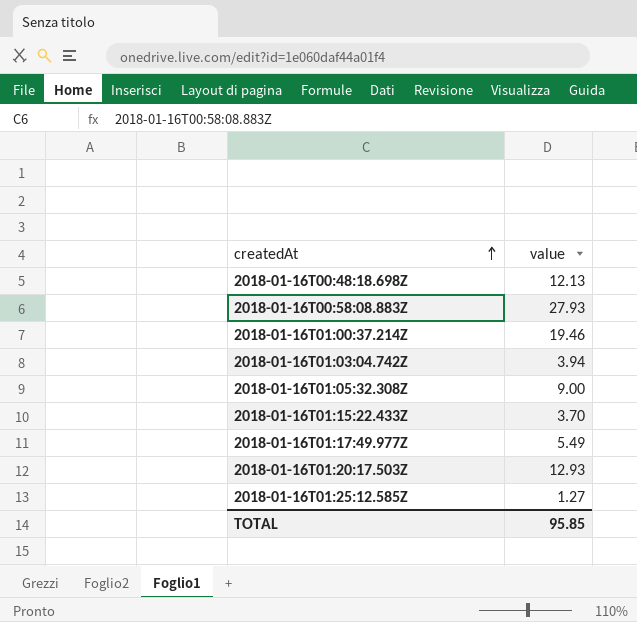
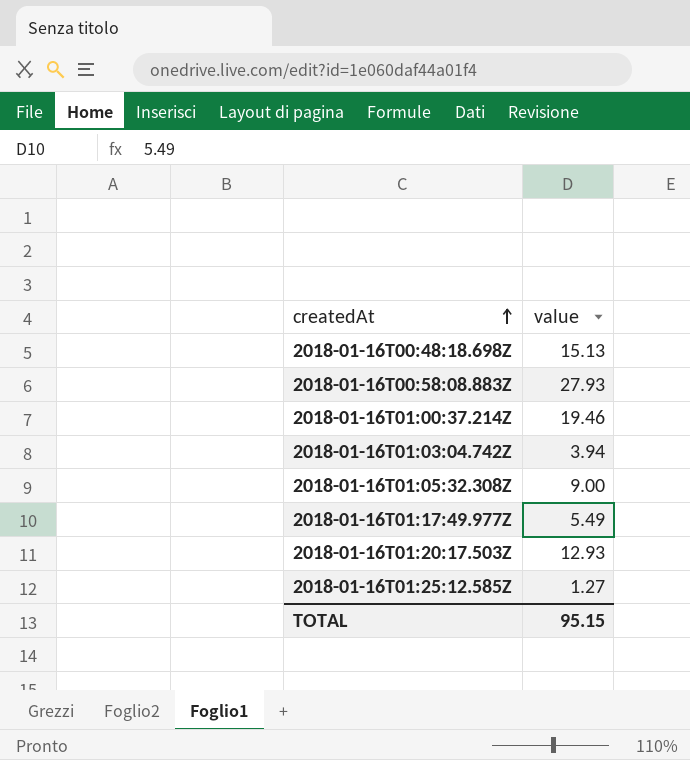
row 2018-01-16T01:15:22.433Z: 3.70 -> none
2018-01-16T00:48:18.698Z | value: 12.13 -> 15.13
TOTAL | value: 95.85 -> 95.15

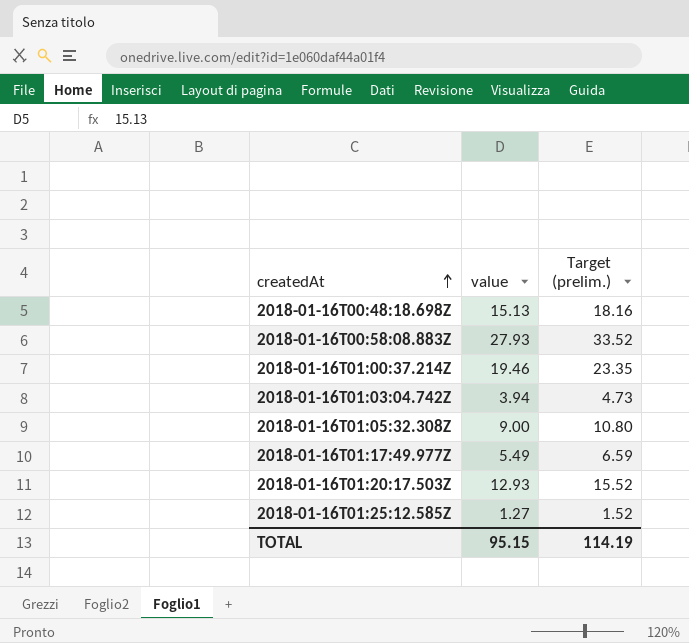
column Target (prelim.) | formula: none -> [value] * 1.2

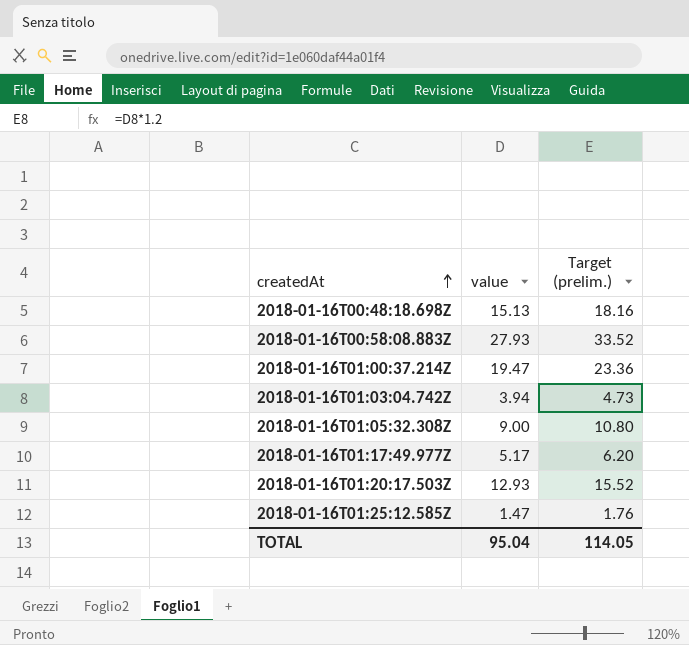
2018-01-16T01:00:37.214Z | value: 19.46 -> 19.47
2018-01-16T01:00:37.214Z | Target (prelim.): 23.35 -> 23.36
2018-01-16T01:17:49.977Z | value: 5.49 -> 5.17
2018-01-16T01:17:49.977Z | Target (prelim.): 6.59 -> 6.20
2018-01-16T01:25:12.585Z | value: 1.27 -> 1.47
2018-01-16T01:25:12.585Z | Target (prelim.): 1.52 -> 1.76
TOTAL | value: 95.15 -> 95.04
TOTAL | Target (prelim.): 114.19 -> 114.05

